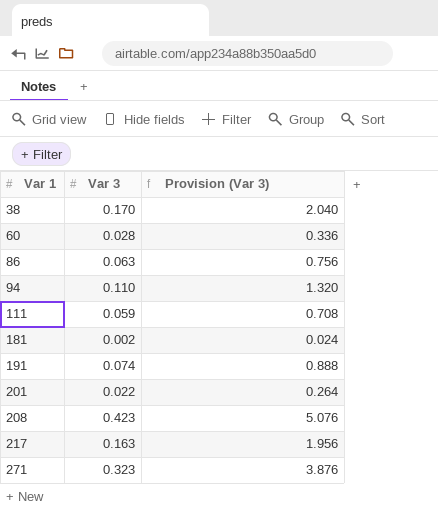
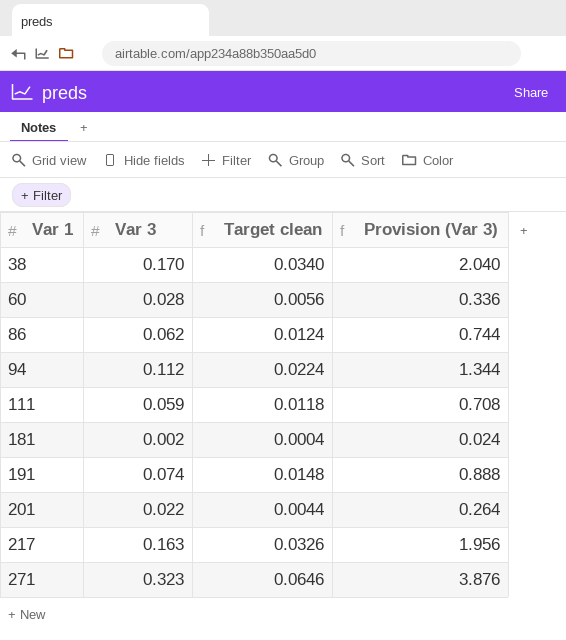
column Target clean | formula: none -> [Var 3] * 0.2
row 208: 0.423 | 5.076 -> none
86 | Var 3: 0.063 -> 0.062
86 | Provision (Var 3): 0.756 -> 0.744
94 | Var 3: 0.110 -> 0.112
94 | Provision (Var 3): 1.320 -> 1.344

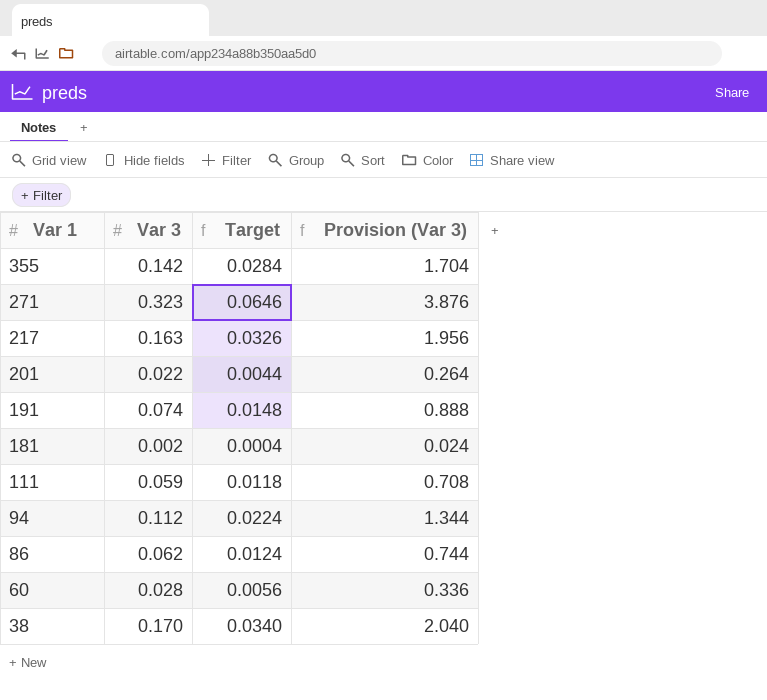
row order: Var 1 ascending -> Var 1 descending
column name: Target clean -> Target
row 355: none -> 0.142 | 0.0284 | 1.704

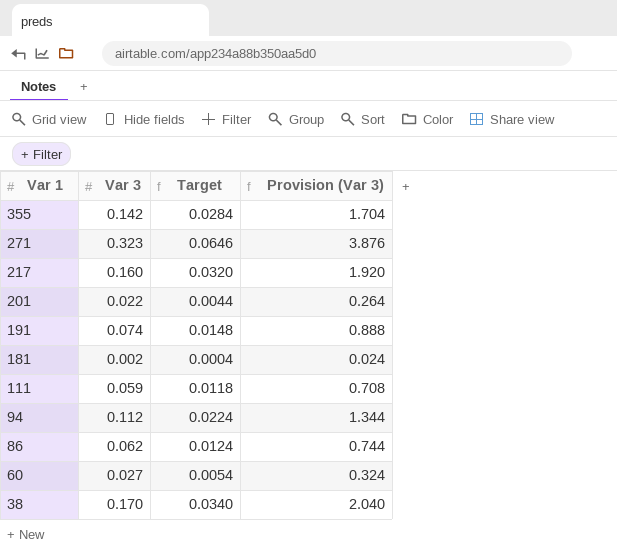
217 | Var 3: 0.163 -> 0.160
217 | Target: 0.0326 -> 0.0320
217 | Provision (Var 3): 1.956 -> 1.920
60 | Var 3: 0.028 -> 0.027
60 | Target: 0.0056 -> 0.0054
60 | Provision (Var 3): 0.336 -> 0.324

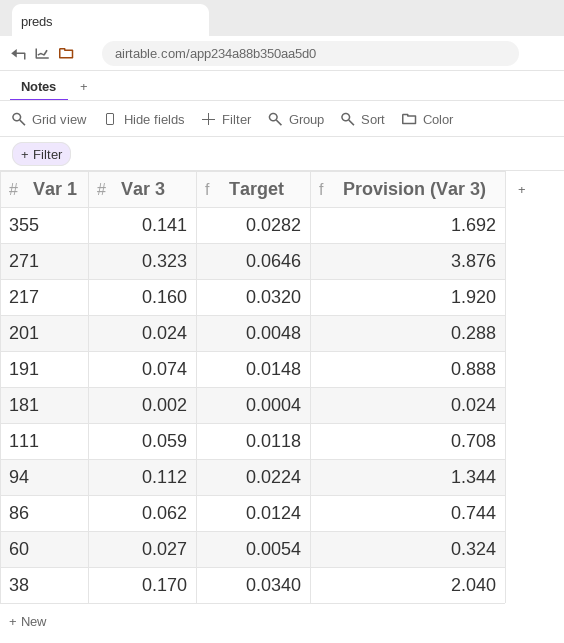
355 | Var 3: 0.142 -> 0.141
355 | Target: 0.0284 -> 0.0282
355 | Provision (Var 3): 1.704 -> 1.692
201 | Var 3: 0.022 -> 0.024
201 | Target: 0.0044 -> 0.0048
201 | Provision (Var 3): 0.264 -> 0.288

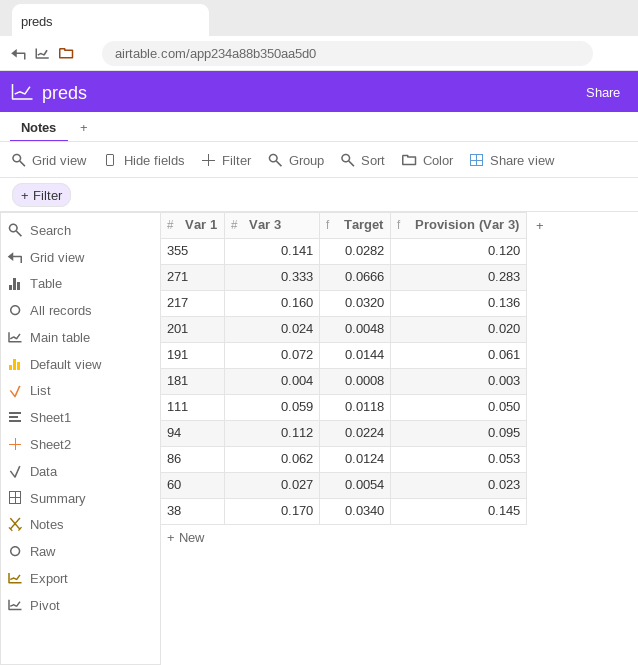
column Provision (Var 3) | formula: [Var 3] * 12 -> [Var 3] * 0.85
271 | Var 3: 0.323 -> 0.333
271 | Target: 0.0646 -> 0.0666
191 | Var 3: 0.074 -> 0.072
191 | Target: 0.0148 -> 0.0144
181 | Var 3: 0.002 -> 0.004
181 | Target: 0.0004 -> 0.0008

